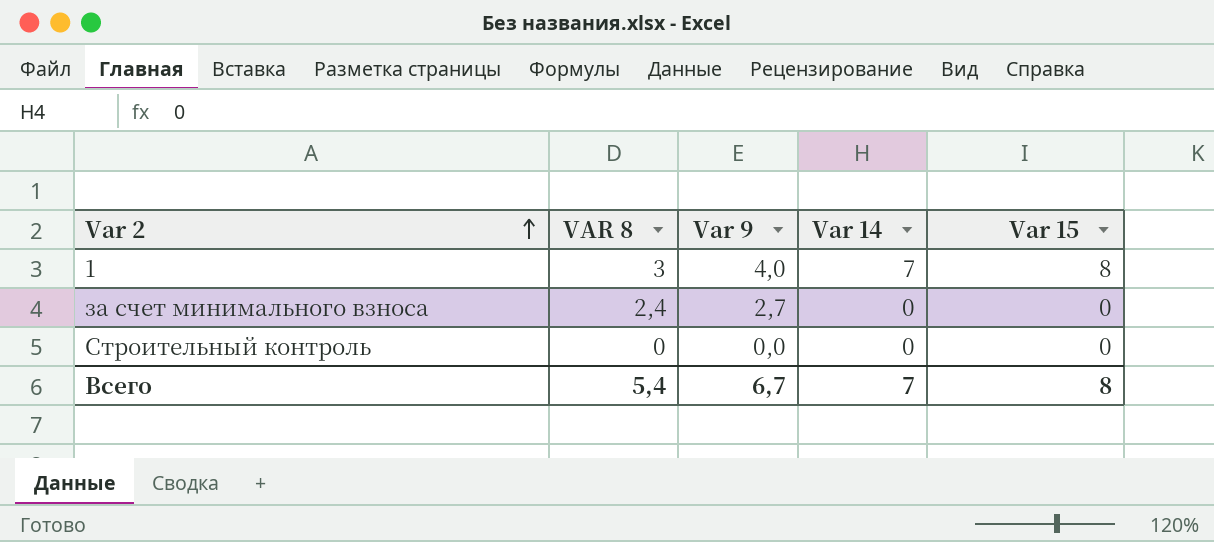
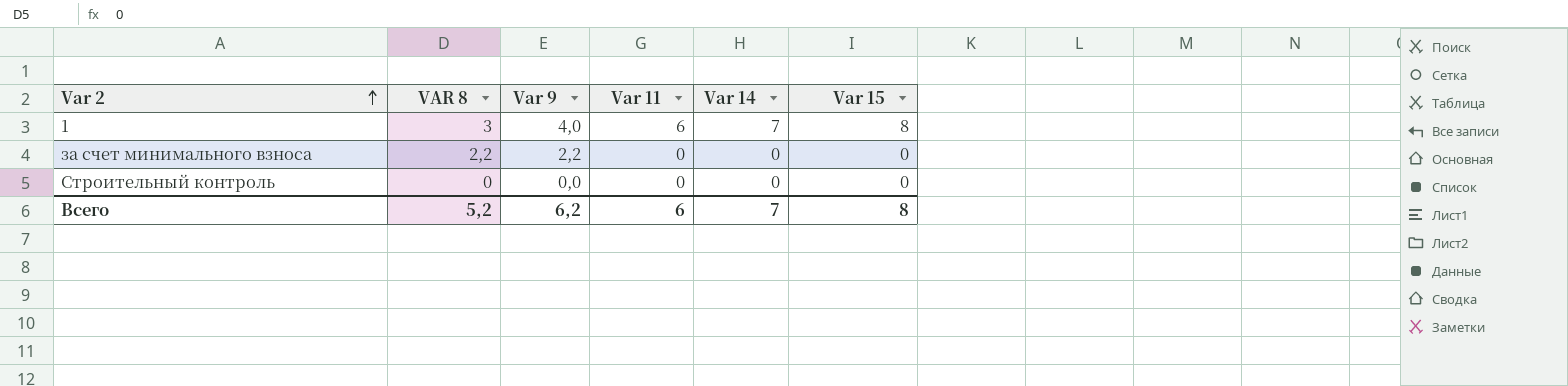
column Var 11 | position: none -> 4
за счет минимального взноса | VAR 8: 2,4 -> 2,2
за счет минимального взноса | Var 9: 2,7 -> 2,2
Всего | VAR 8: 5,4 -> 5,2
Всего | Var 9: 6,7 -> 6,2

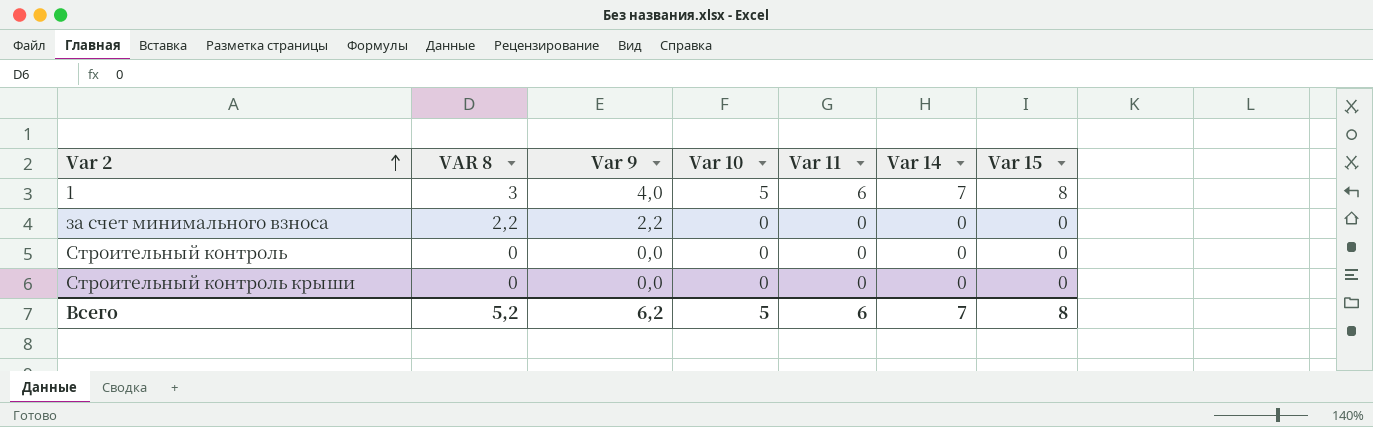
column Var 10 | position: none -> 4
row Строительный контроль крыши: none -> 0 | 0,0 | 0 | 0 | 0 | 0

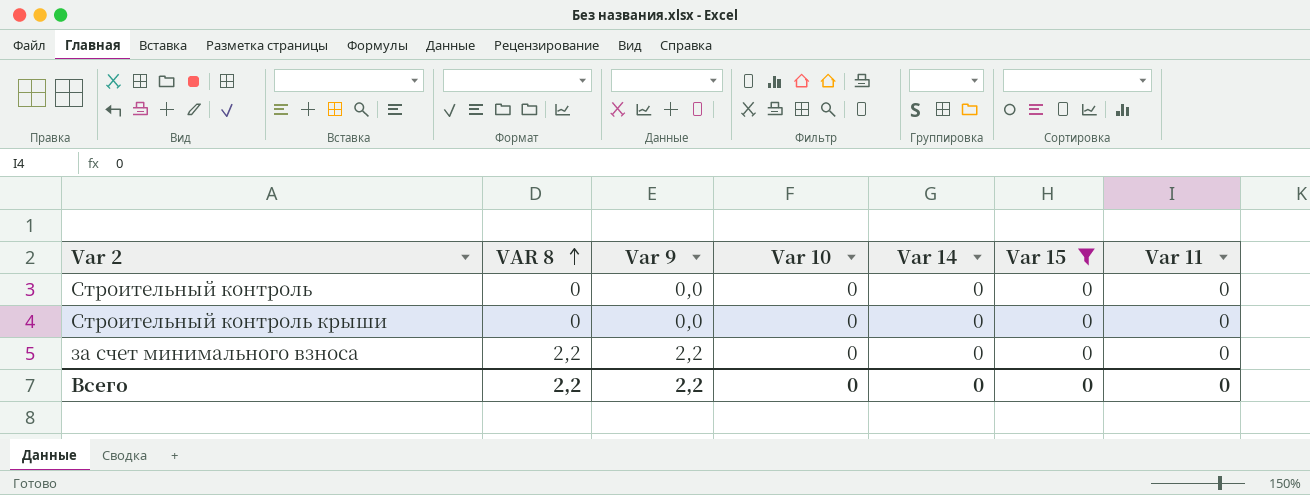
filter: none -> Var 15 = 0
row order: Var 2 ascending -> VAR 8 ascending
column Var 11 | position: 5 -> 7
Всего | VAR 8: 5,2 -> 2,2
Всего | Var 9: 6,2 -> 2,2
Всего | Var 10: 5 -> 0
Всего | Var 14: 7 -> 0
Всего | Var 15: 8 -> 0
Всего | Var 11: 6 -> 0

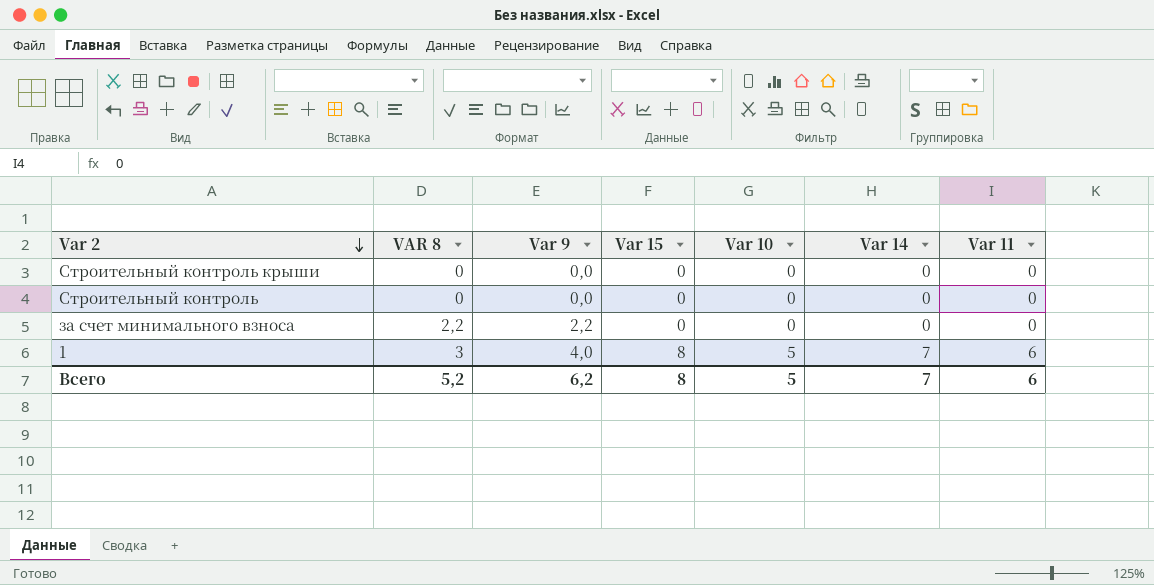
filter: Var 15 = 0 -> none
row order: VAR 8 ascending -> Var 2 descending
column Var 15 | position: 6 -> 4
Всего | VAR 8: 2,2 -> 5,2
Всего | Var 9: 2,2 -> 6,2
Всего | Var 15: 0 -> 8
Всего | Var 10: 0 -> 5
Всего | Var 14: 0 -> 7
Всего | Var 11: 0 -> 6

